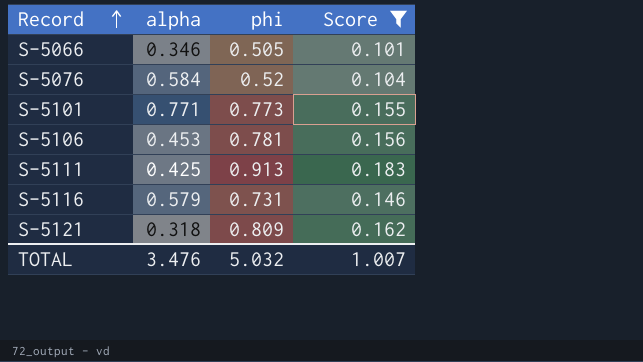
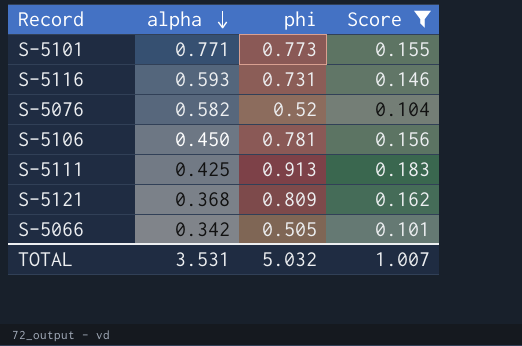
row order: Record ascending -> alpha descending
S-5116 | alpha: 0.579 -> 0.593
S-5076 | alpha: 0.584 -> 0.582
S-5106 | alpha: 0.453 -> 0.450
S-5121 | alpha: 0.318 -> 0.368
S-5066 | alpha: 0.346 -> 0.342
TOTAL | alpha: 3.476 -> 3.531

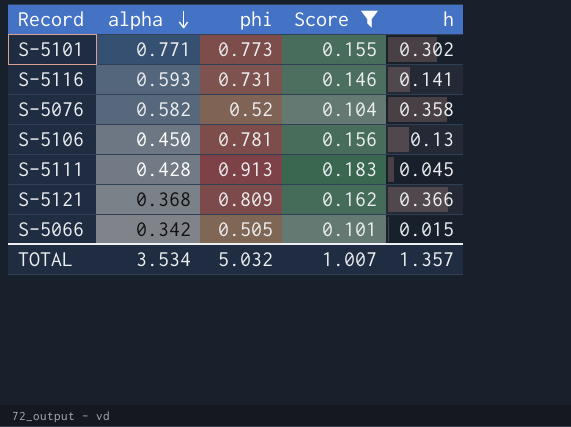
column h | position: none -> 5
S-5111 | alpha: 0.425 -> 0.428
TOTAL | alpha: 3.531 -> 3.534

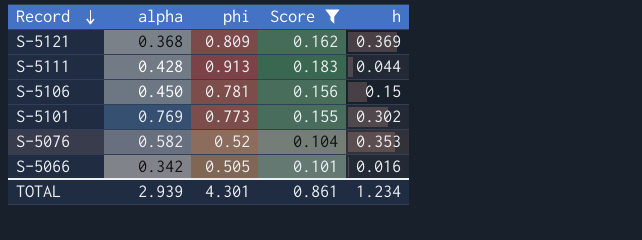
row order: alpha descending -> Record descending
row S-5116: 0.593 | 0.731 | 0.146 | 0.141 -> none
S-5121 | h: 0.366 -> 0.369
S-5111 | h: 0.045 -> 0.044
S-5106 | h: 0.13 -> 0.15
S-5101 | alpha: 0.771 -> 0.769
S-5076 | h: 0.358 -> 0.353
S-5066 | h: 0.015 -> 0.016
TOTAL | alpha: 3.534 -> 2.939
TOTAL | phi: 5.032 -> 4.301
TOTAL | Score: 1.007 -> 0.861
TOTAL | h: 1.357 -> 1.234

